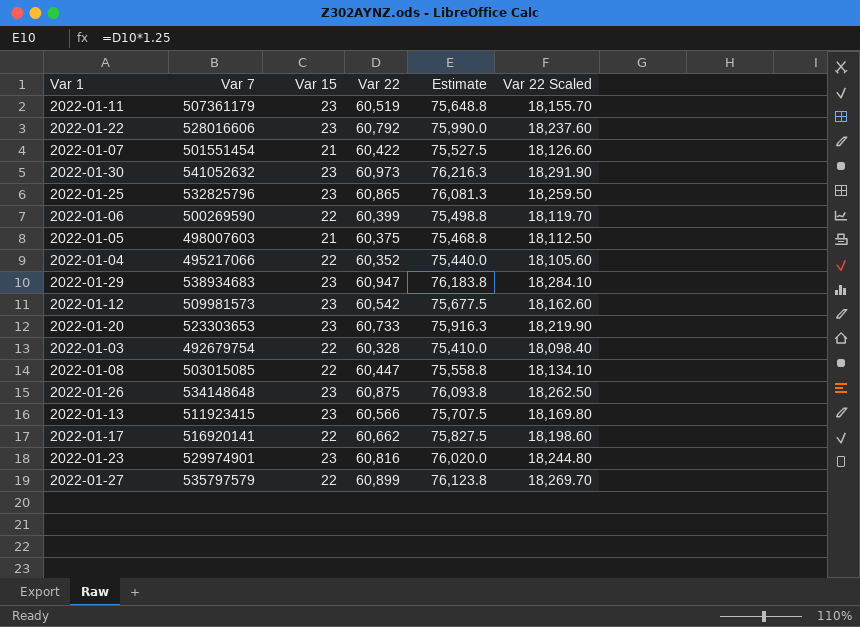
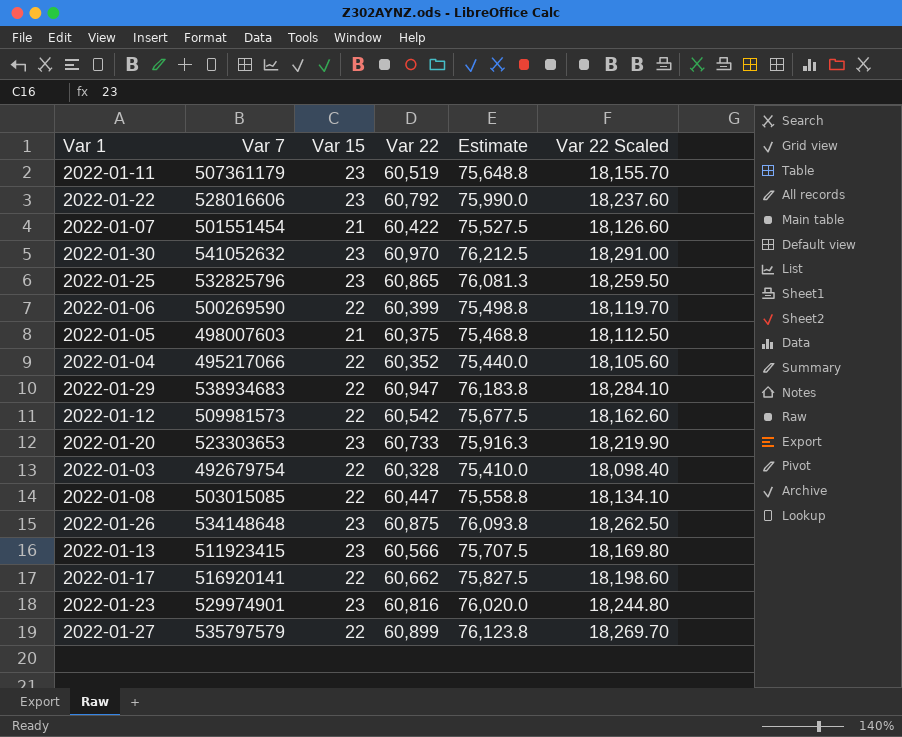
2022-01-30 | Var 22: 60,973 -> 60,970
2022-01-30 | Estimate: 76,216.3 -> 76,212.5
2022-01-30 | Var 22 Scaled: 18,291.90 -> 18,291.00
2022-01-29 | Var 15: 23 -> 22
2022-01-12 | Var 15: 23 -> 22

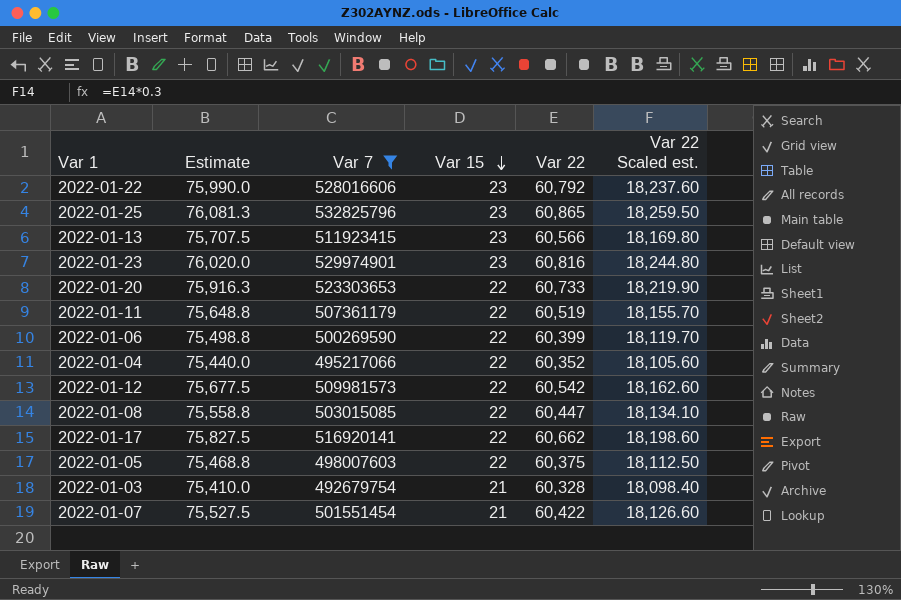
filter: none -> Var 7 <= 532825796
row order: none -> Var 15 descending
column Estimate | position: 5 -> 2
column name: Var 22 Scaled -> Var 22 Scaled est.
2022-01-20 | Var 15: 23 -> 22
2022-01-11 | Var 15: 23 -> 22
2022-01-05 | Var 15: 21 -> 22
2022-01-03 | Var 15: 22 -> 21

